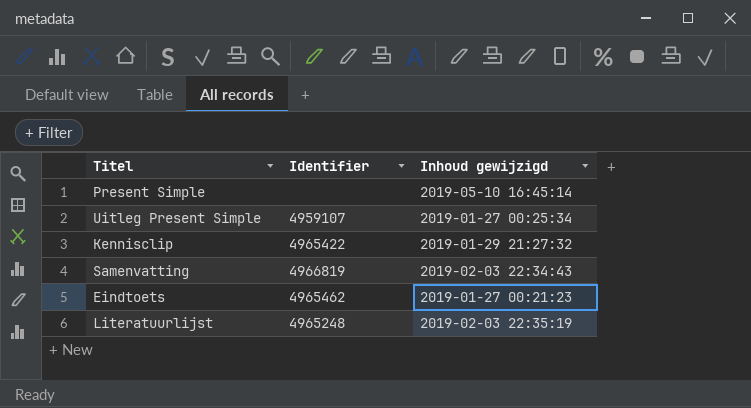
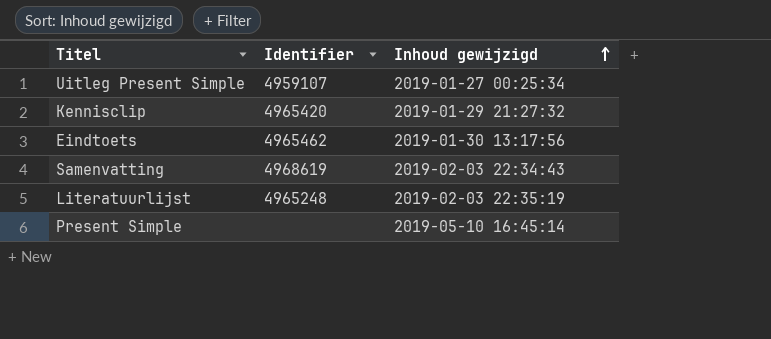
row order: none -> Inhoud gewijzigd ascending
Kennisclip | Identifier: 4965422 -> 4965420
Eindtoets | Inhoud gewijzigd: 2019-01-27 00:21:23 -> 2019-01-30 13:17:56
Samenvatting | Identifier: 4966819 -> 4968619

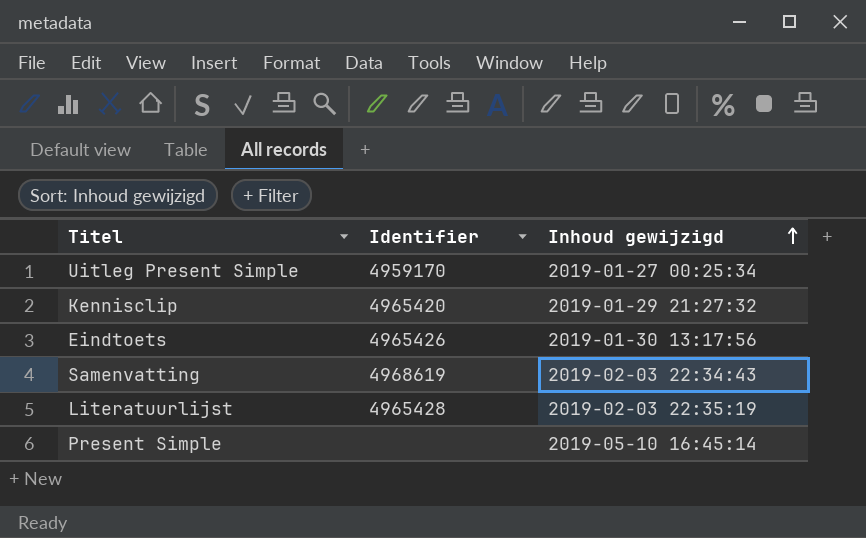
Uitleg Present Simple | Identifier: 4959107 -> 4959170
Eindtoets | Identifier: 4965462 -> 4965426
Literatuurlijst | Identifier: 4965248 -> 4965428

